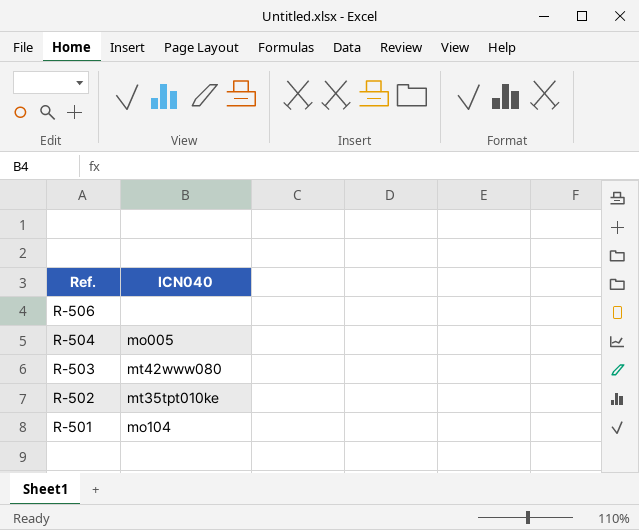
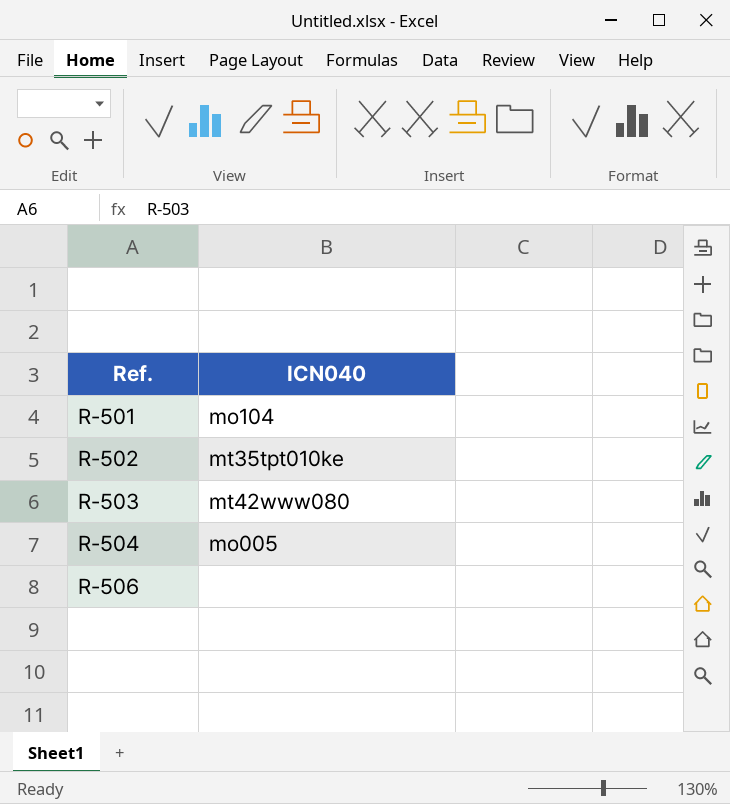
row order: Ref. descending -> Ref. ascending

